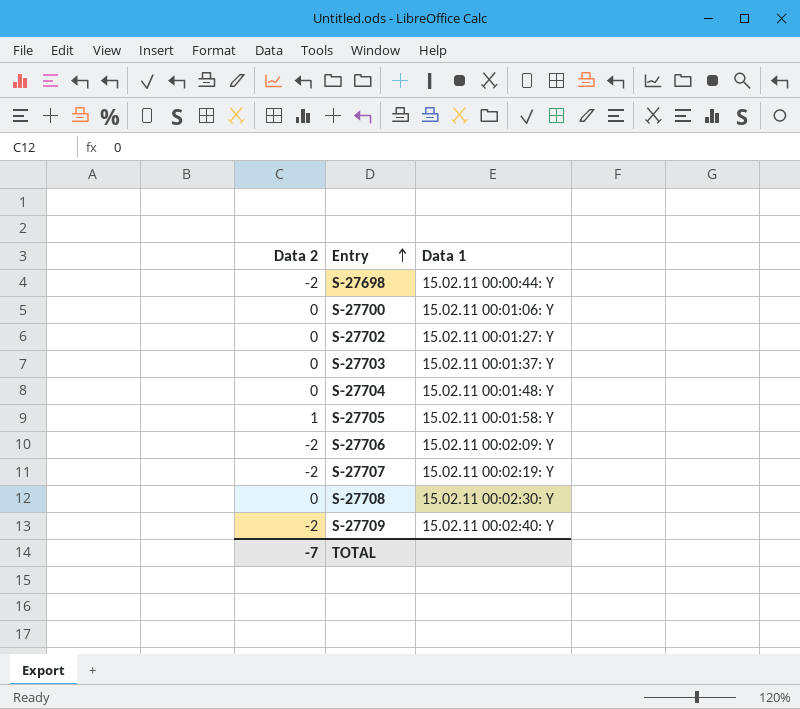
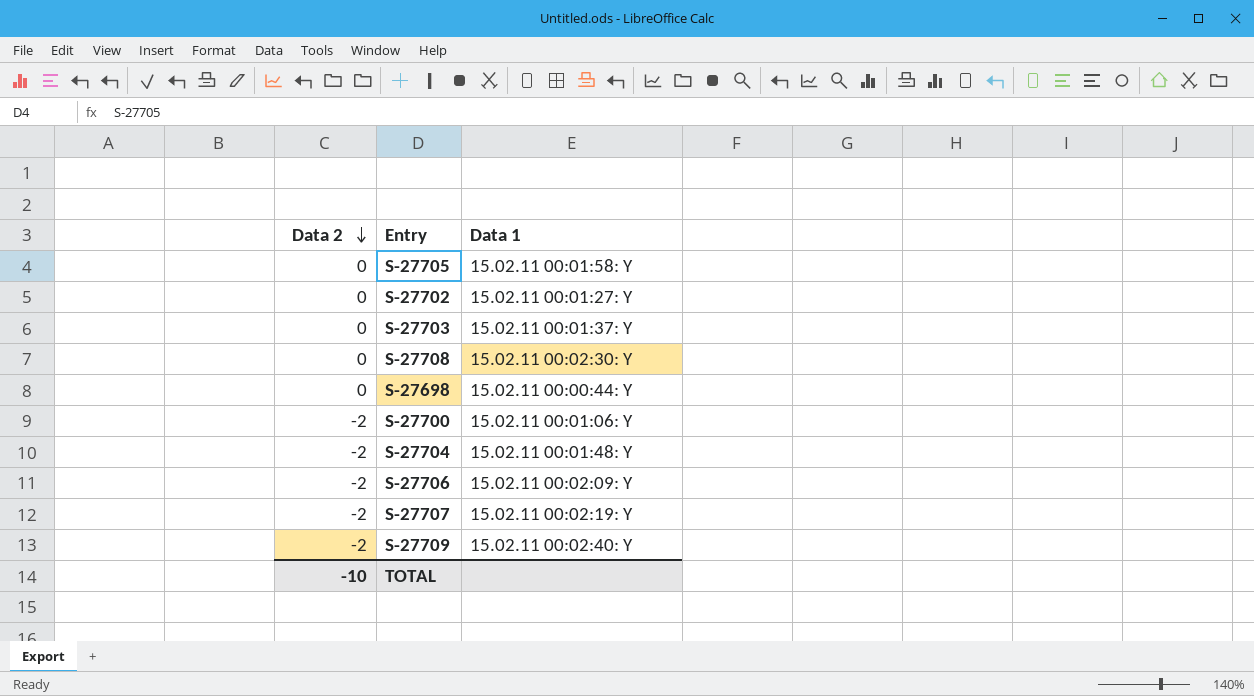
row order: Entry ascending -> Data 2 descending
S-27705 | Data 2: 1 -> 0
S-27698 | Data 2: -2 -> 0
S-27700 | Data 2: 0 -> -2
S-27704 | Data 2: 0 -> -2
TOTAL | Data 2: -7 -> -10

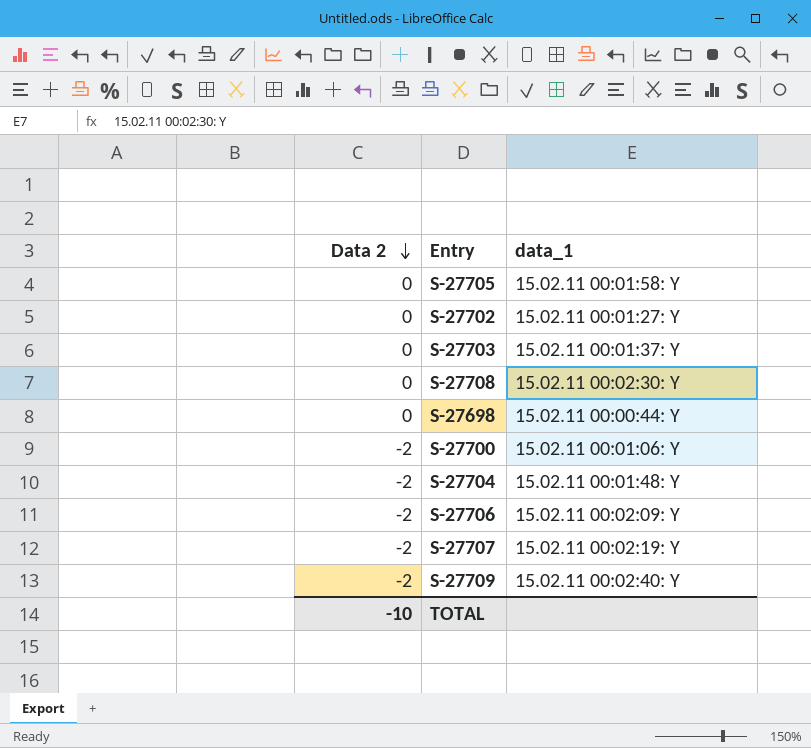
column name: Data 1 -> data_1

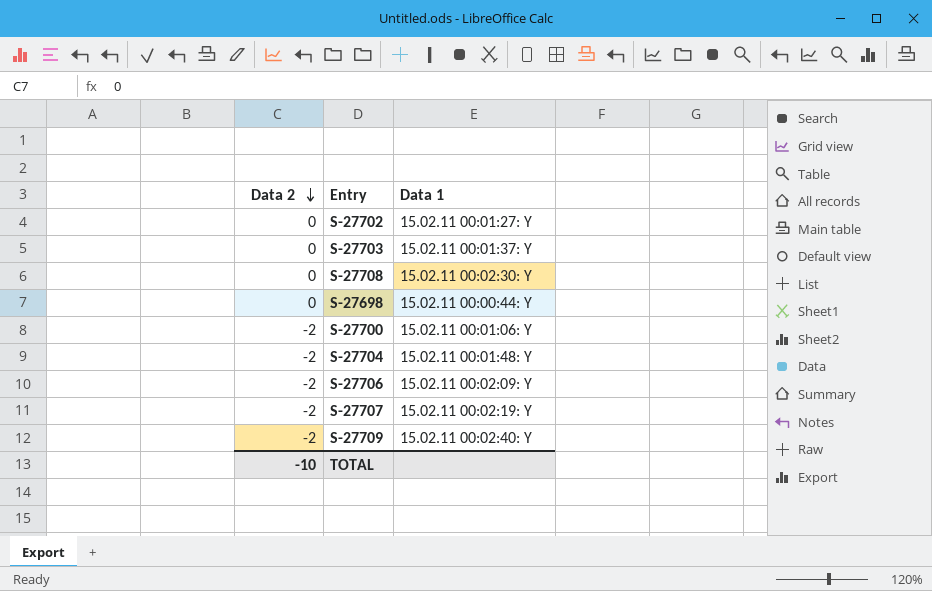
column name: data_1 -> Data 1
row S-27705: 0 | 15.02.11 00:01:58: Y -> none

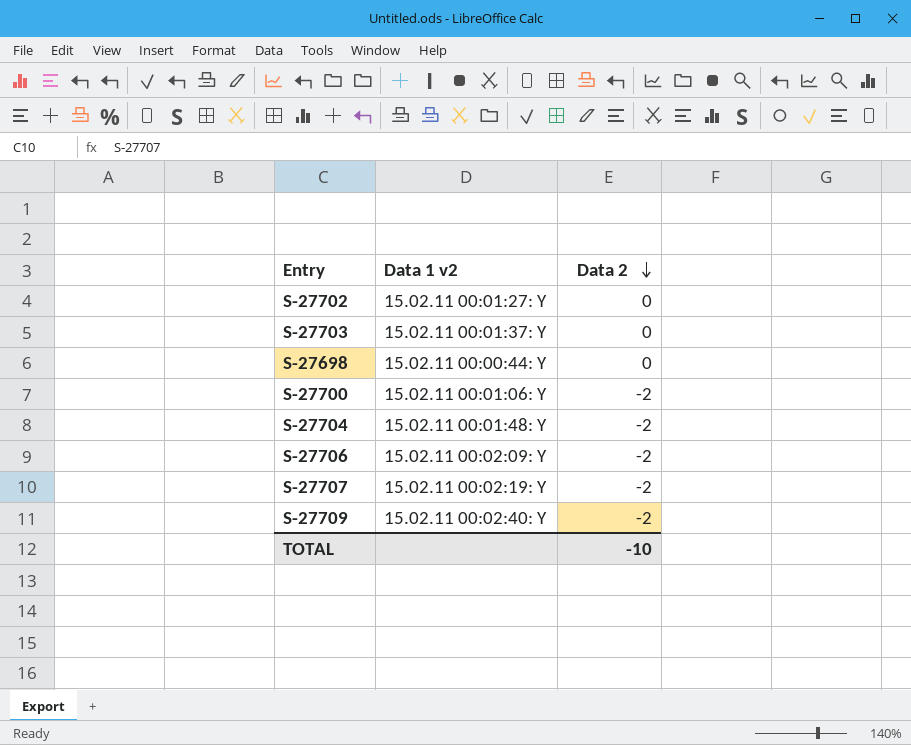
column name: Data 1 -> Data 1 v2
column Data 2 | position: 1 -> 3
row S-27708: 0 | 15.02.11 00:02:30: Y -> none

